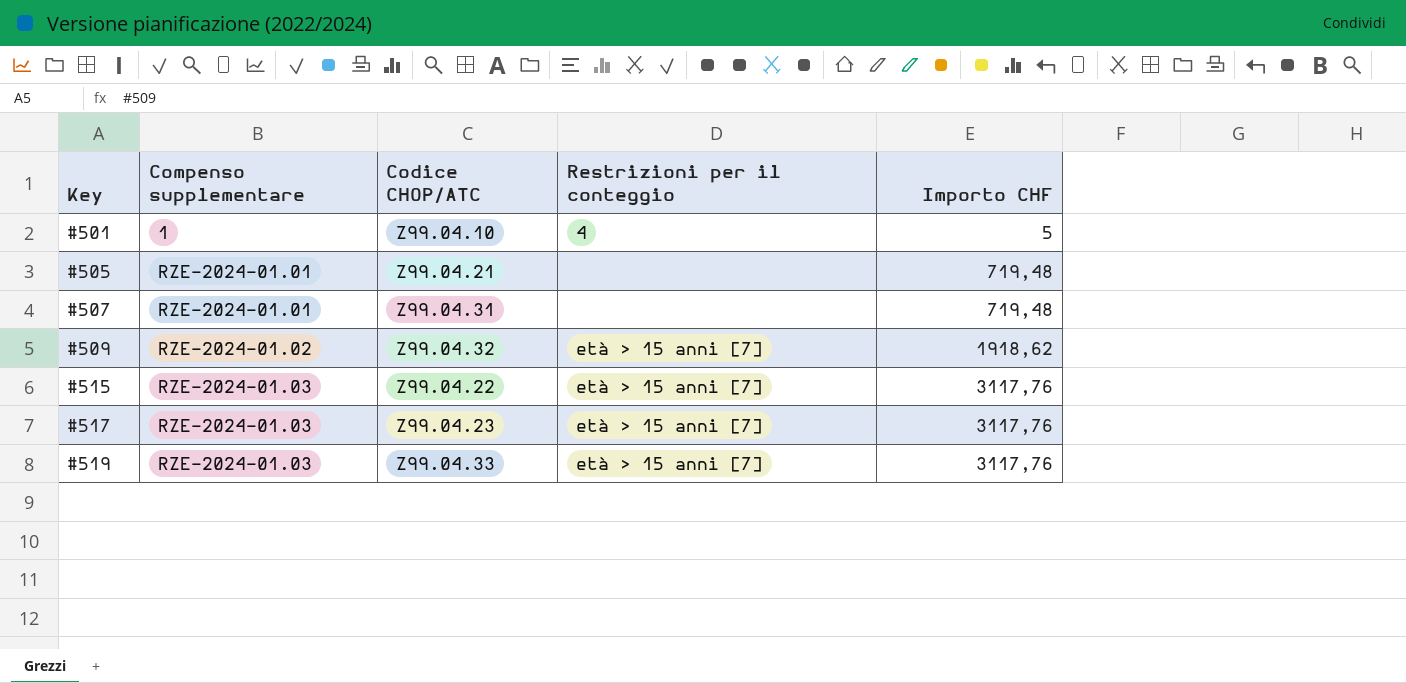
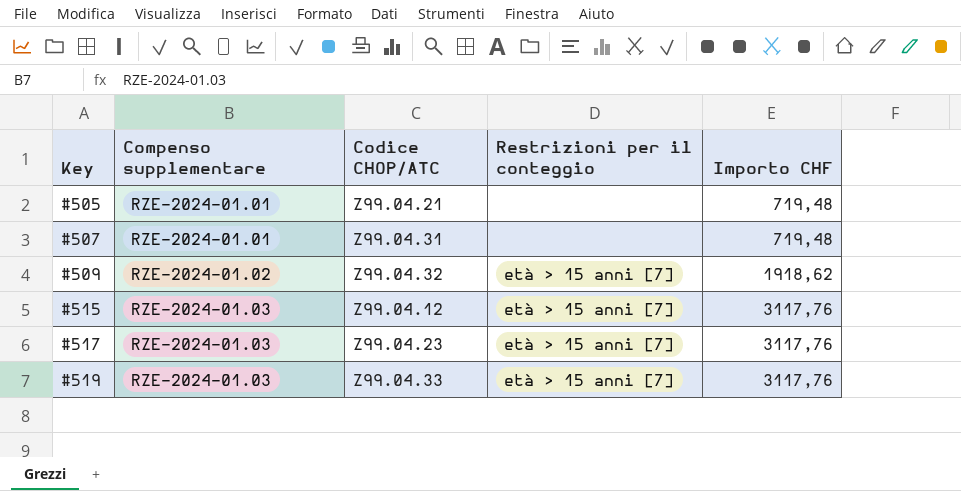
row #501: 1 | Z99.04.10 | 4 | 5 -> none
#515 | Codice CHOP/ATC: Z99.04.22 -> Z99.04.12

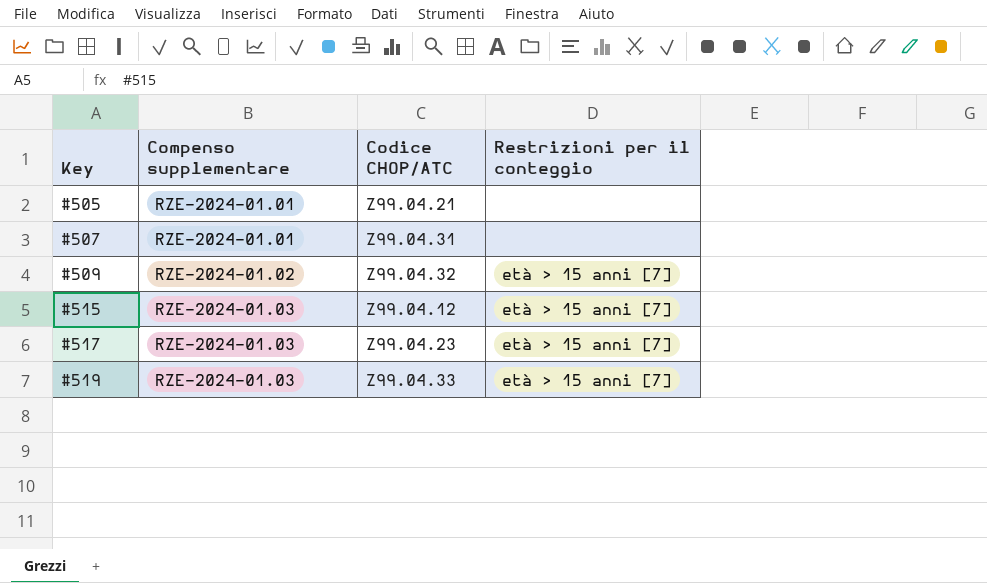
column Importo CHF | position: 5 -> none

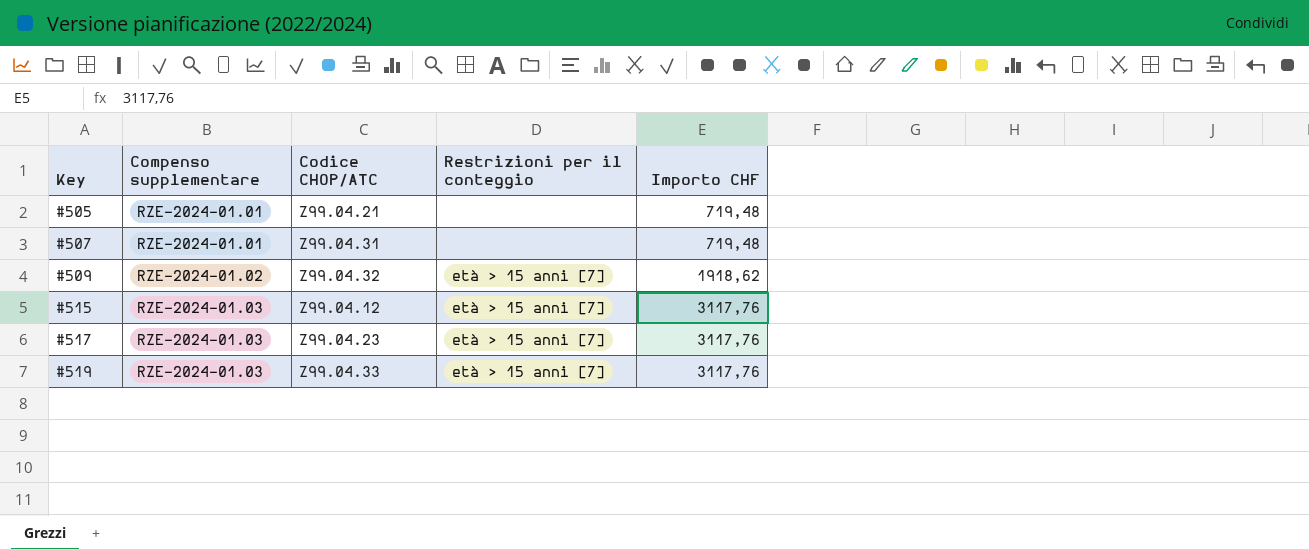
column Importo CHF | position: none -> 5

